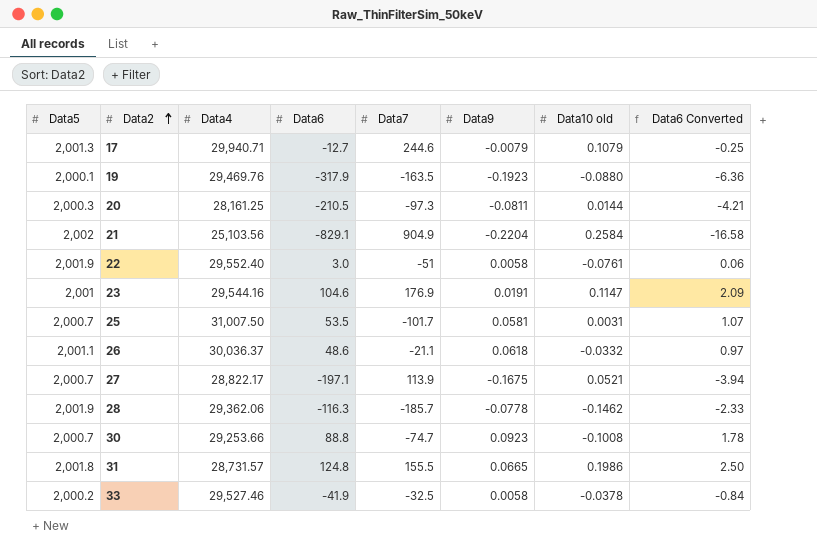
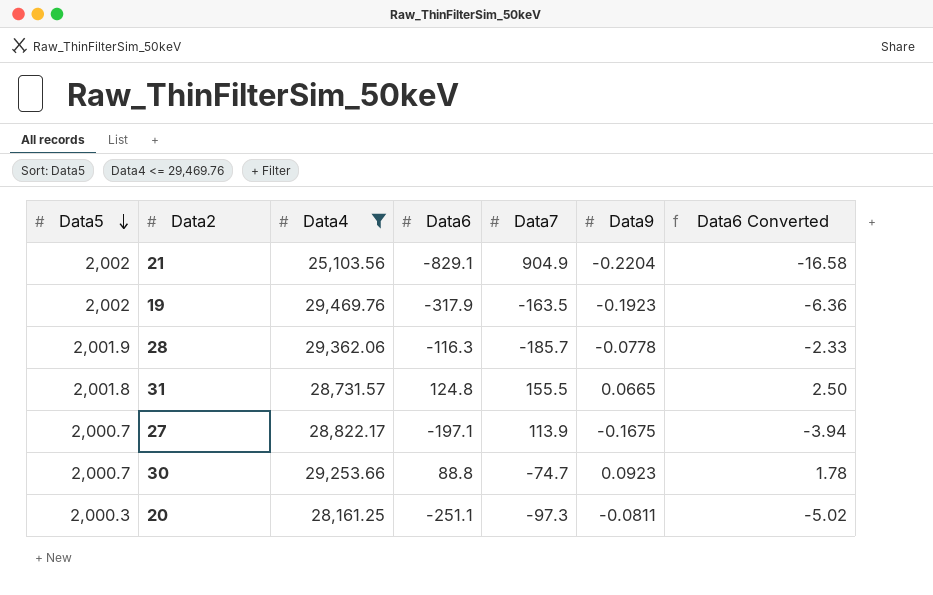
filter: none -> Data4 <= 29,469.76
row order: Data2 ascending -> Data5 descending
column Data10 old | position: 7 -> none
19 | Data5: 2,000.1 -> 2,002
20 | Data6: -210.5 -> -251.1
20 | Data6 Converted: -4.21 -> -5.02

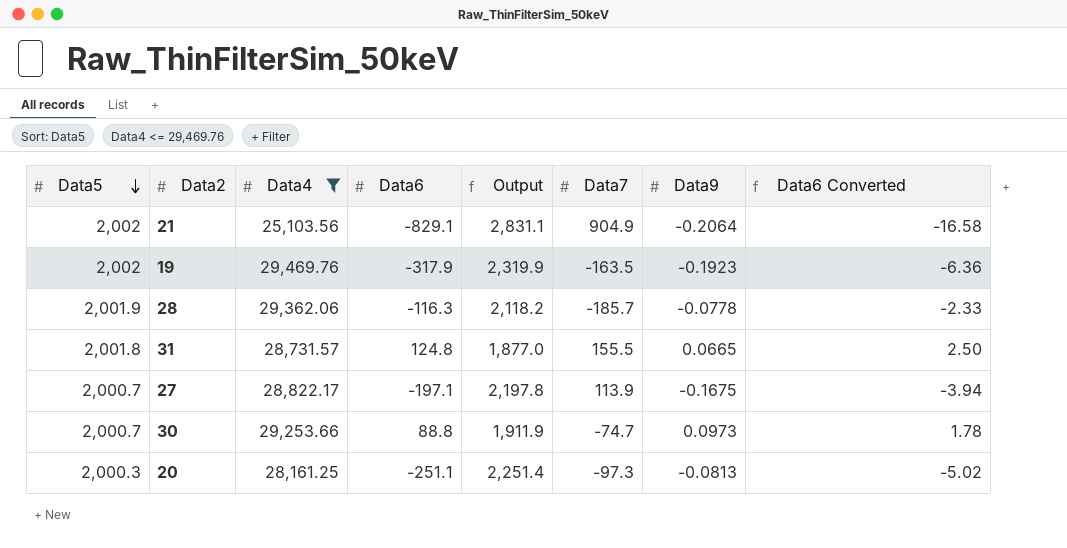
column Output | formula: none -> [Data5] - [Data6]
21 | Data9: -0.2204 -> -0.2064
30 | Data9: 0.0923 -> 0.0973
20 | Data9: -0.0811 -> -0.0813

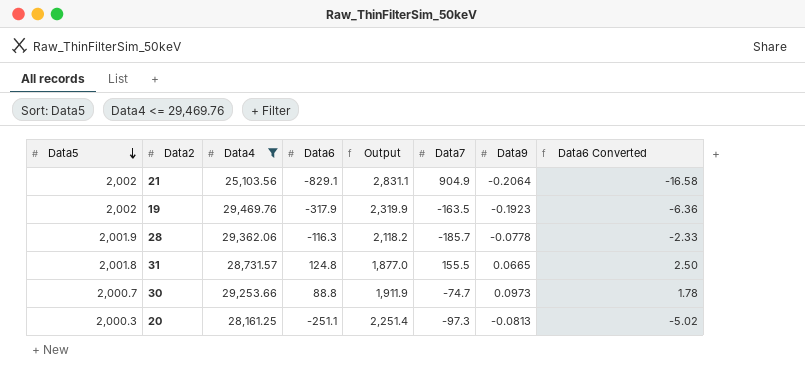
row 27: 2,000.7 | 28,822.17 | -197.1 | 2,197.8 | 113.9 | -0.1675 | -3.94 -> none

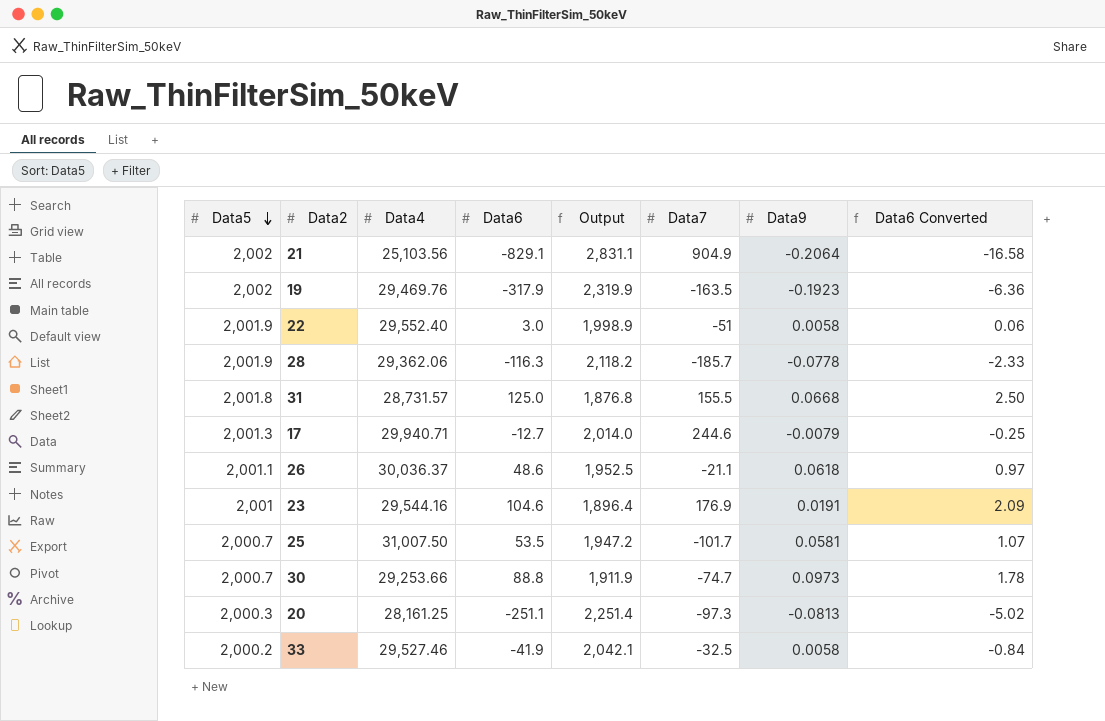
filter: Data4 <= 29,469.76 -> none
31 | Data6: 124.8 -> 125.0
31 | Output: 1,877.0 -> 1,876.8
31 | Data9: 0.0665 -> 0.0668

